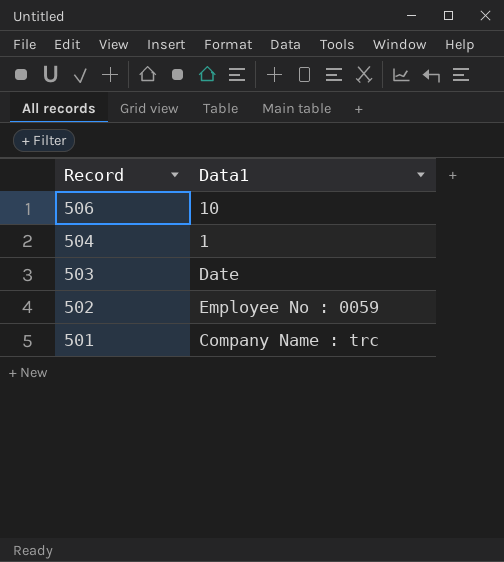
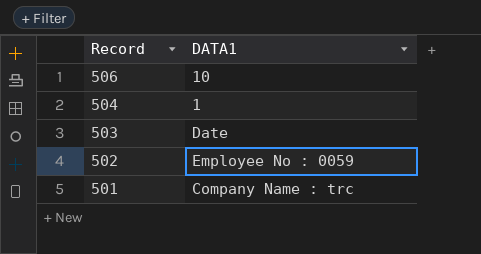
column name: Data1 -> DATA1

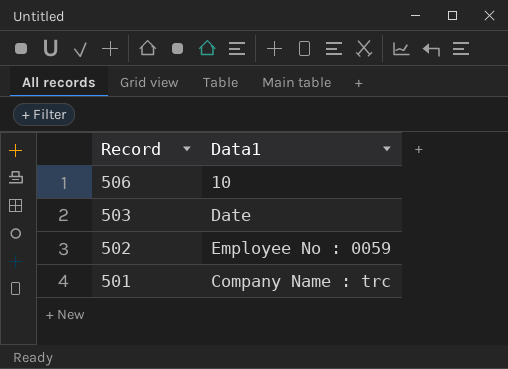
column name: DATA1 -> Data1
row 504: 1 -> none

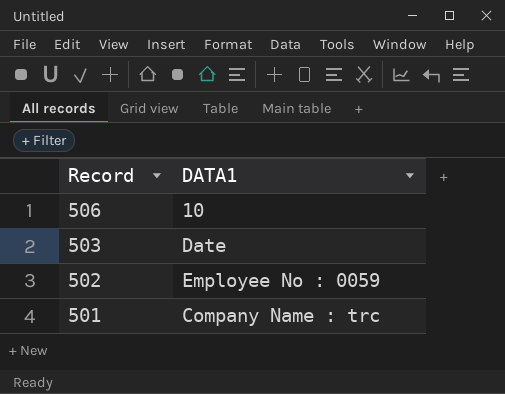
column name: Data1 -> DATA1

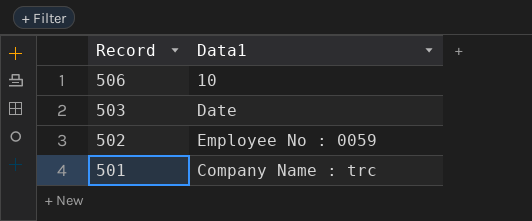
column name: DATA1 -> Data1

